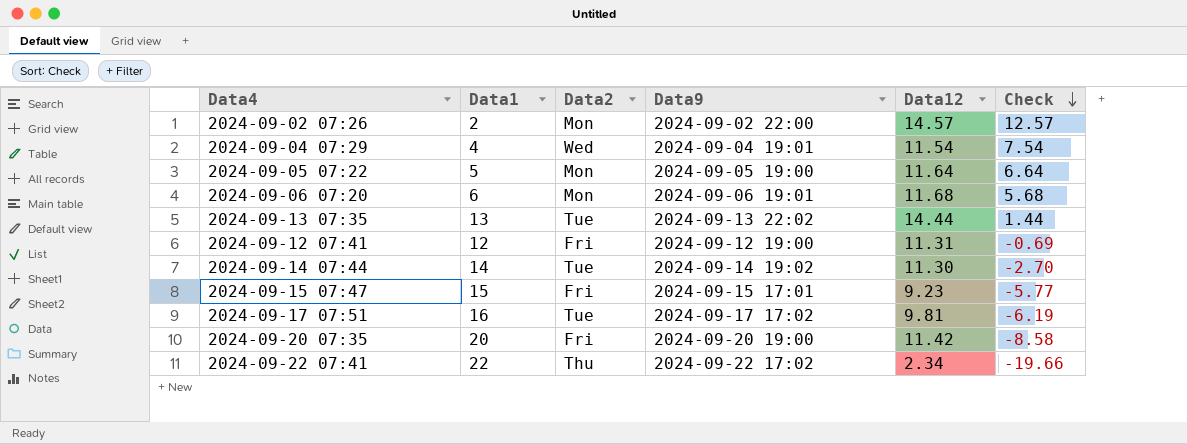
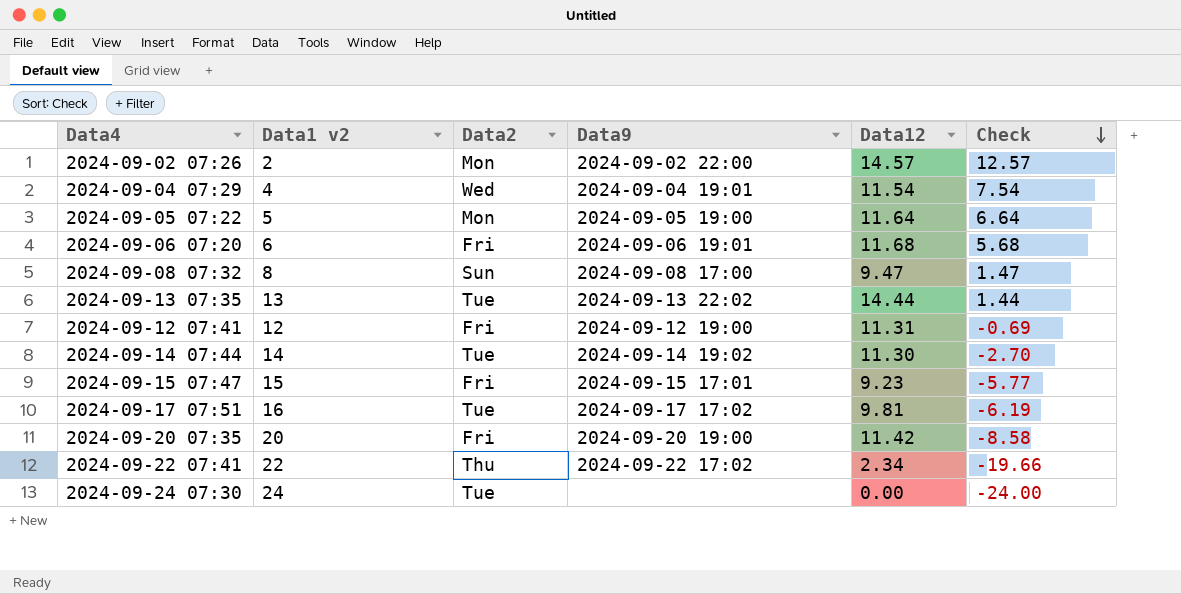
column name: Data1 -> Data1 v2
2024-09-06 07:20 | Data2: Mon -> Fri
row 2024-09-08 07:32: none -> 8 | Sun | 2024-09-08 17:00 | 9.47 | 1.47
row 2024-09-24 07:30: none -> 24 | Tue | none | 0.00 | -24.00

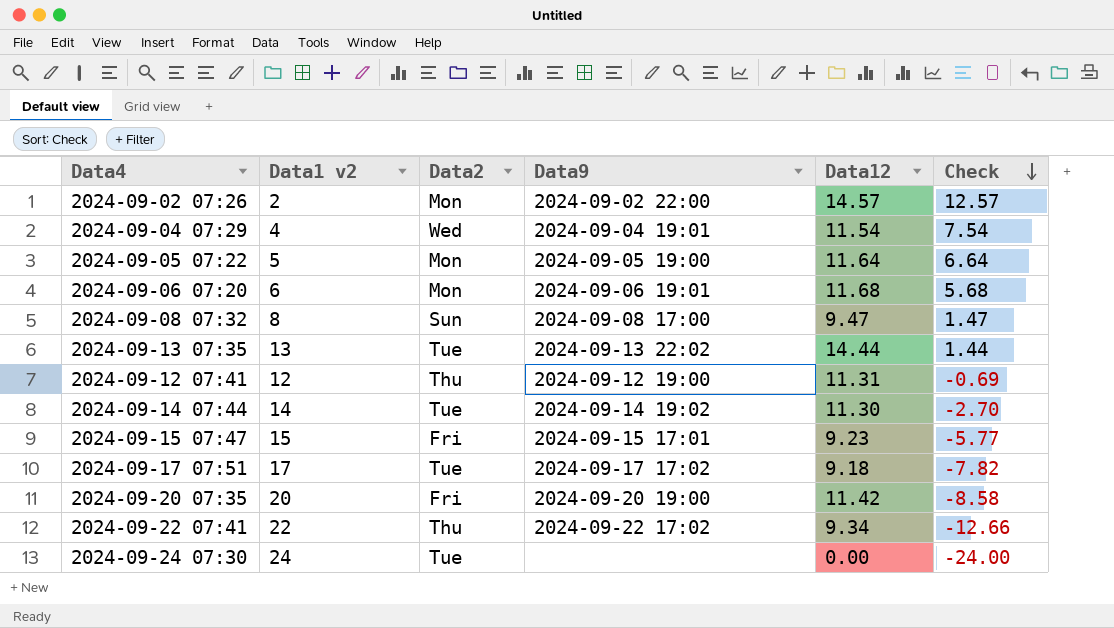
2024-09-06 07:20 | Data2: Fri -> Mon
2024-09-12 07:41 | Data2: Fri -> Thu
2024-09-17 07:51 | Data1 v2: 16 -> 17
2024-09-17 07:51 | Data12: 9.81 -> 9.18
2024-09-17 07:51 | Check: -6.19 -> -7.82
2024-09-22 07:41 | Data12: 2.34 -> 9.34
2024-09-22 07:41 | Check: -19.66 -> -12.66

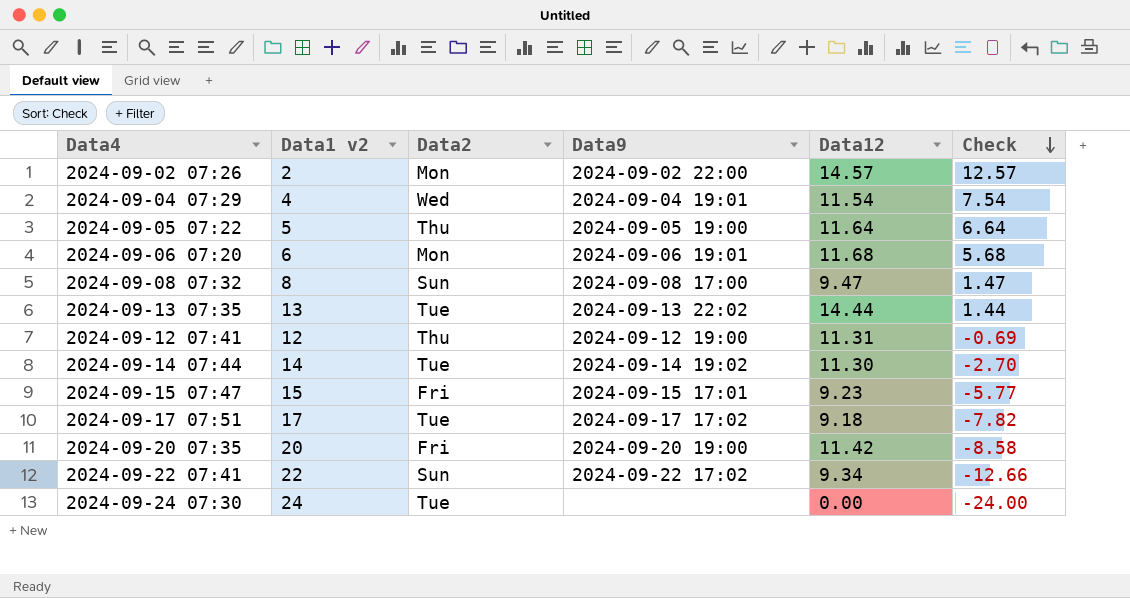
2024-09-05 07:22 | Data2: Mon -> Thu
2024-09-22 07:41 | Data2: Thu -> Sun

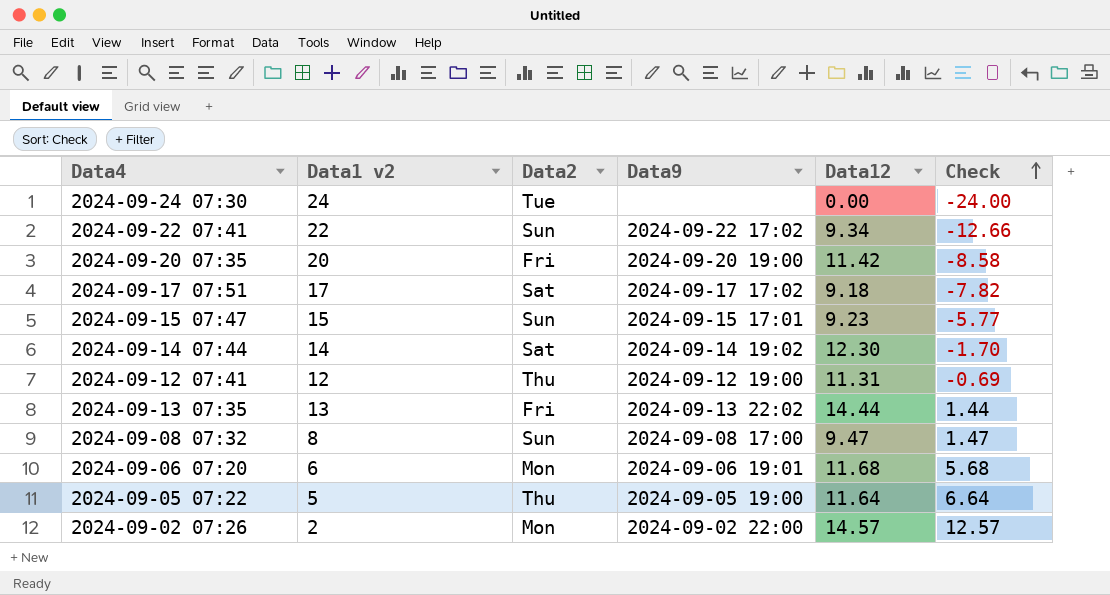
row order: Check descending -> Check ascending
row 2024-09-04 07:29: 4 | Wed | 2024-09-04 19:01 | 11.54 | 7.54 -> none
2024-09-17 07:51 | Data2: Tue -> Sat
2024-09-15 07:47 | Data2: Fri -> Sun
2024-09-14 07:44 | Data2: Tue -> Sat
2024-09-14 07:44 | Data12: 11.30 -> 12.30
2024-09-14 07:44 | Check: -2.70 -> -1.70
2024-09-13 07:35 | Data2: Tue -> Fri

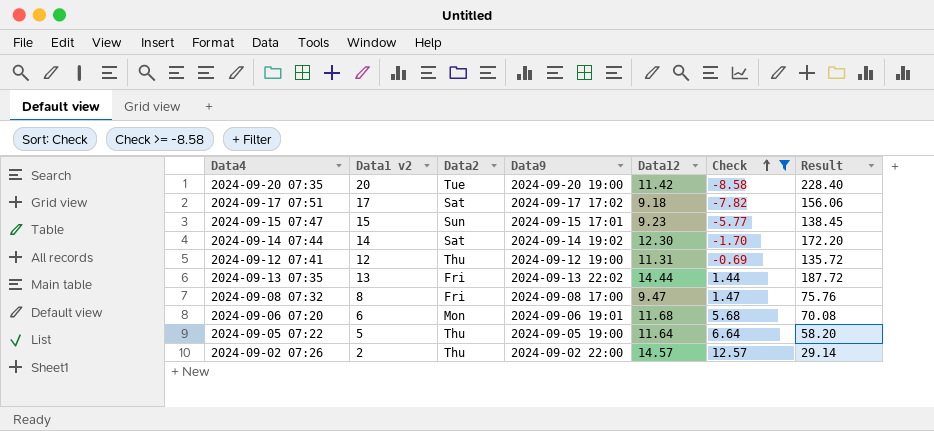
filter: none -> Check >= -8.58
column Result | formula: none -> [Data1 v2] * [Data12]
2024-09-20 07:35 | Data2: Fri -> Tue
2024-09-08 07:32 | Data2: Sun -> Fri
2024-09-02 07:26 | Data2: Mon -> Thu

